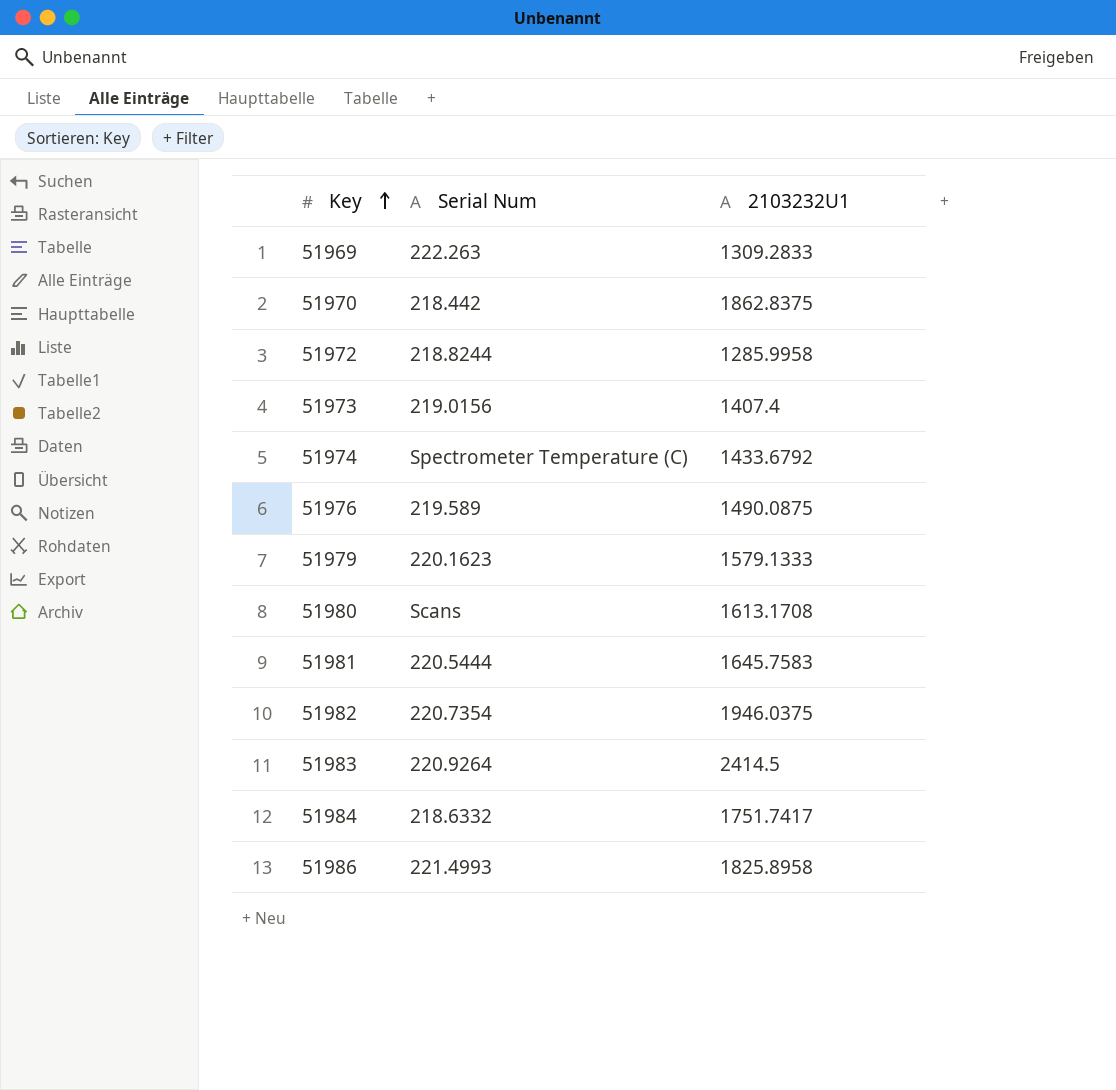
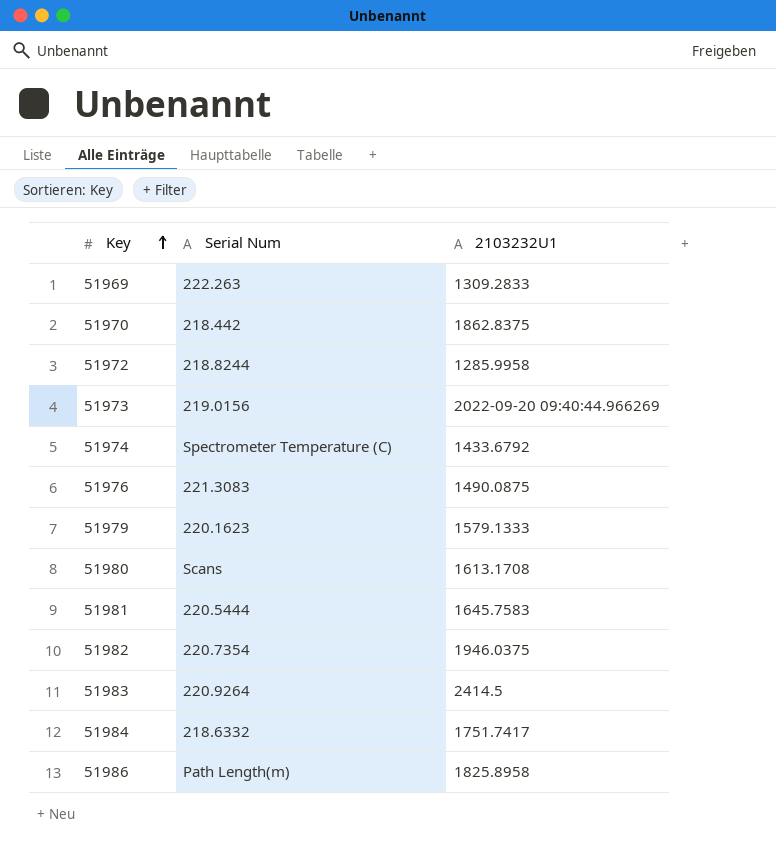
51973 | 2103232U1: 1407.4 -> 2022-09-20 09:40:44.966269
51976 | Serial Num: 219.589 -> 221.3083
51986 | Serial Num: 221.4993 -> Path Length(m)

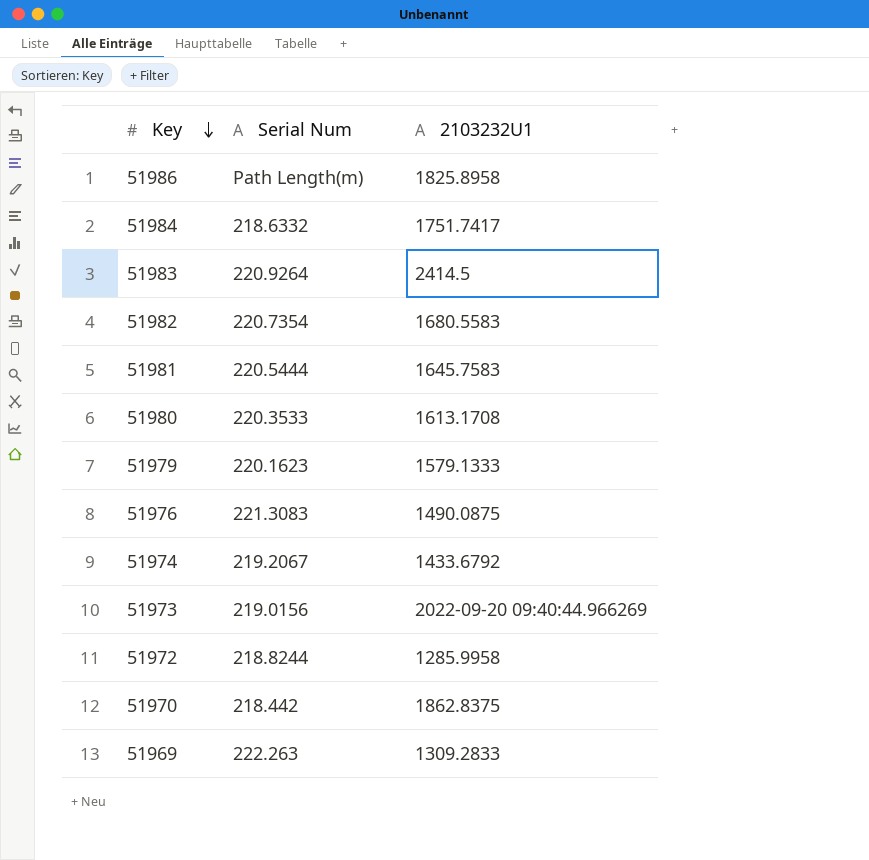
row order: Key ascending -> Key descending
51982 | 2103232U1: 1946.0375 -> 1680.5583
51980 | Serial Num: Scans -> 220.3533
51974 | Serial Num: Spectrometer Temperature (C) -> 219.2067

